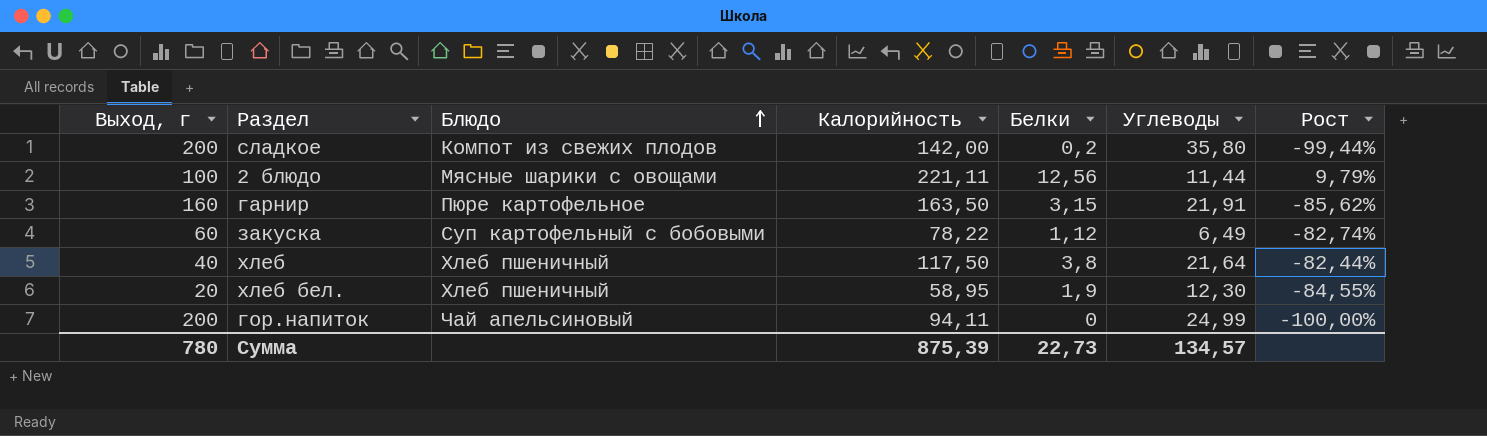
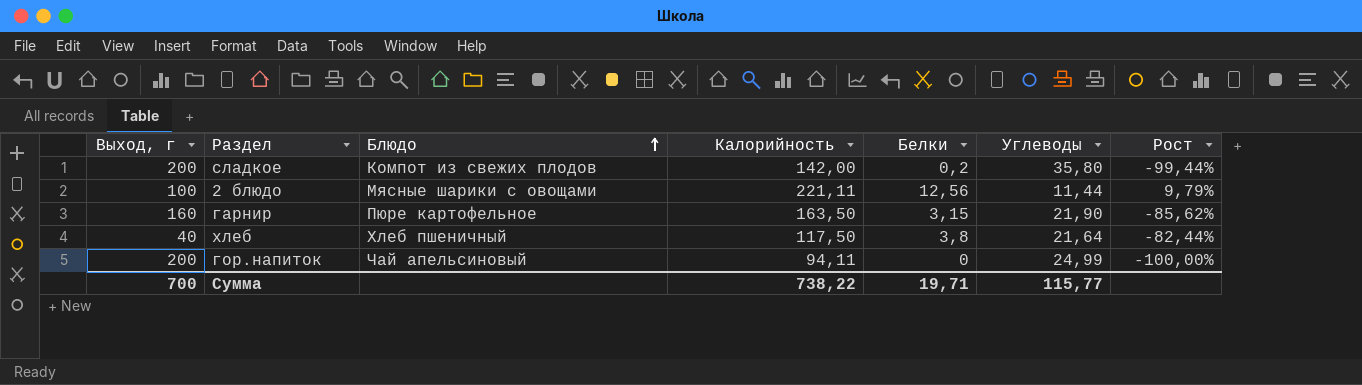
row закуска: 60 | Суп картофельный с бобовыми | 78,22 | 1,12 | 6,49 | -82,74% -> none
row хлеб бел.: 20 | Хлеб пшеничный | 58,95 | 1,9 | 12,30 | -84,55% -> none
гарнир | Углеводы: 21,91 -> 21,90
Сумма | Выход, г: 780 -> 700
Сумма | Калорийность: 875,39 -> 738,22
Сумма | Белки: 22,73 -> 19,71
Сумма | Углеводы: 134,57 -> 115,77

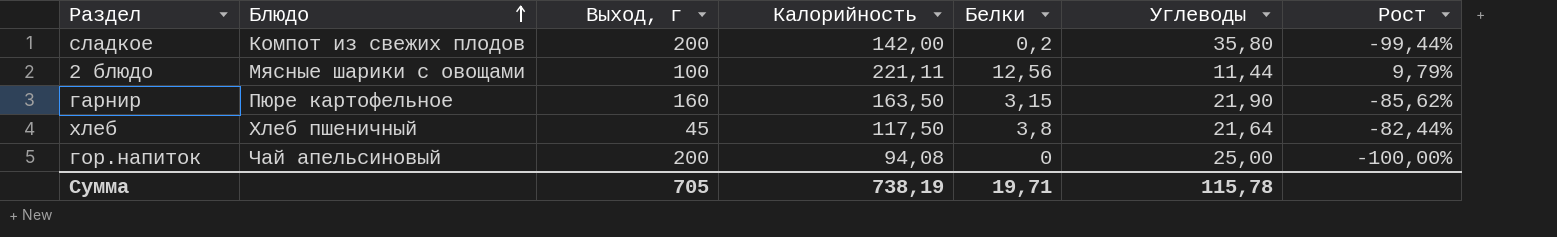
column Выход, г | position: 1 -> 3
хлеб | Выход, г: 40 -> 45
гор.напиток | Калорийность: 94,11 -> 94,08
гор.напиток | Углеводы: 24,99 -> 25,00
Сумма | Выход, г: 700 -> 705
Сумма | Калорийность: 738,22 -> 738,19
Сумма | Углеводы: 115,77 -> 115,78

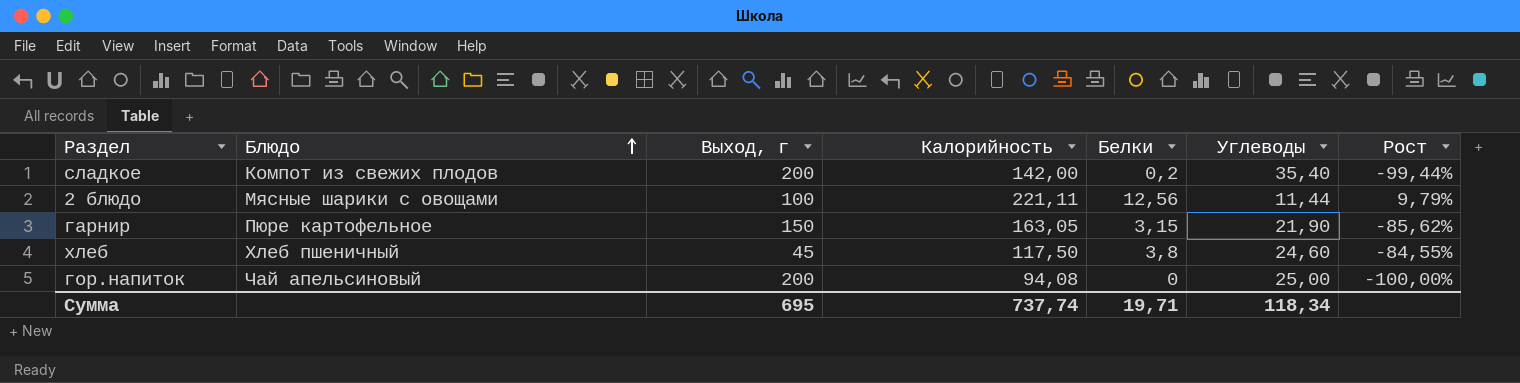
сладкое | Углеводы: 35,80 -> 35,40
гарнир | Выход, г: 160 -> 150
гарнир | Калорийность: 163,50 -> 163,05
хлеб | Углеводы: 21,64 -> 24,60
хлеб | Рост: -82,44% -> -84,55%
Сумма | Выход, г: 705 -> 695
Сумма | Калорийность: 738,19 -> 737,74
Сумма | Углеводы: 115,78 -> 118,34

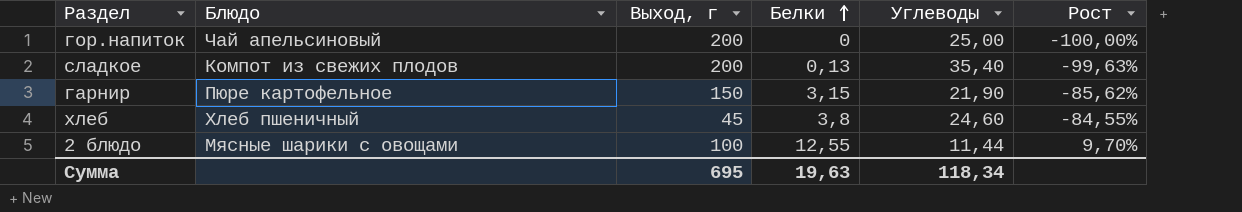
row order: Блюдо ascending -> Белки ascending
column Калорийность | position: 4 -> none
сладкое | Белки: 0,2 -> 0,13
сладкое | Рост: -99,44% -> -99,63%
2 блюдо | Белки: 12,56 -> 12,55
2 блюдо | Рост: 9,79% -> 9,70%
Сумма | Белки: 19,71 -> 19,63

